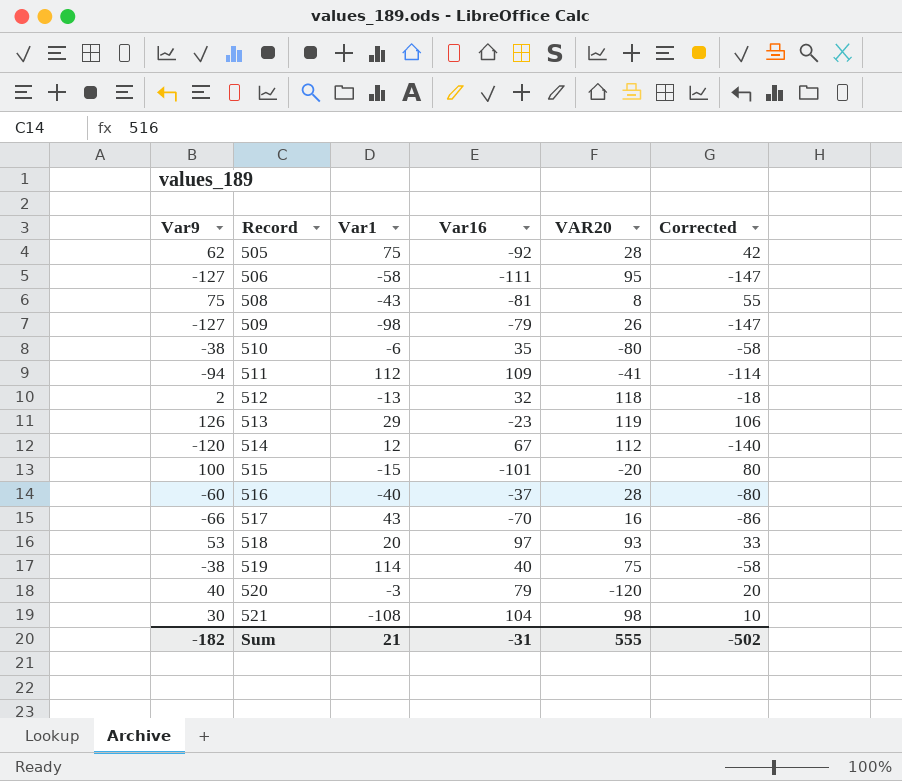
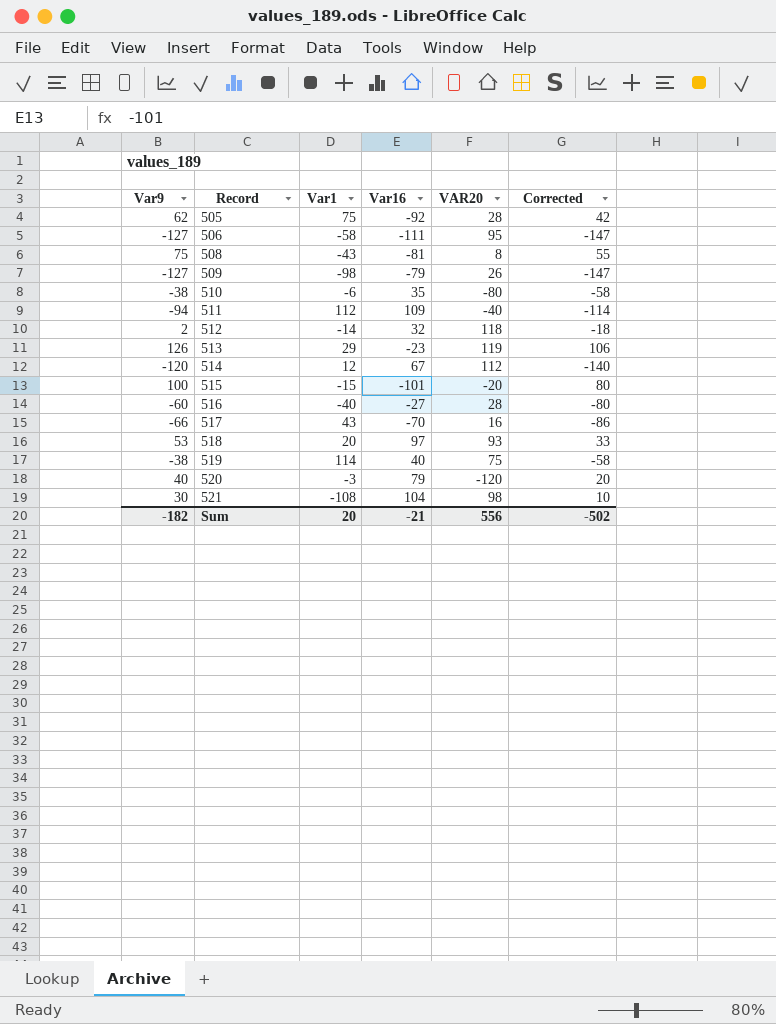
511 | VAR20: -41 -> -40
512 | Var1: -13 -> -14
516 | Var16: -37 -> -27
Sum | Var1: 21 -> 20
Sum | Var16: -31 -> -21
Sum | VAR20: 555 -> 556

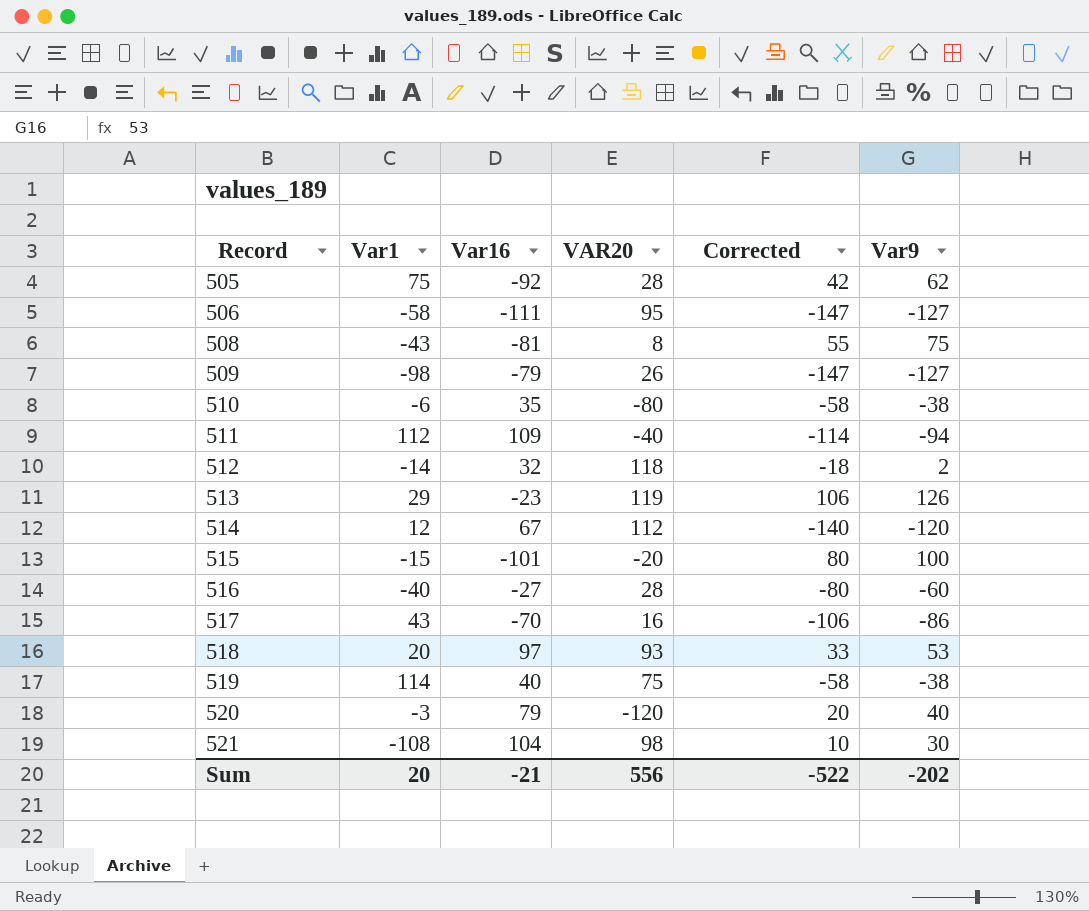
column Var9 | position: 1 -> 6
517 | Corrected: -86 -> -106
517 | Var9: -66 -> -86
Sum | Corrected: -502 -> -522
Sum | Var9: -182 -> -202

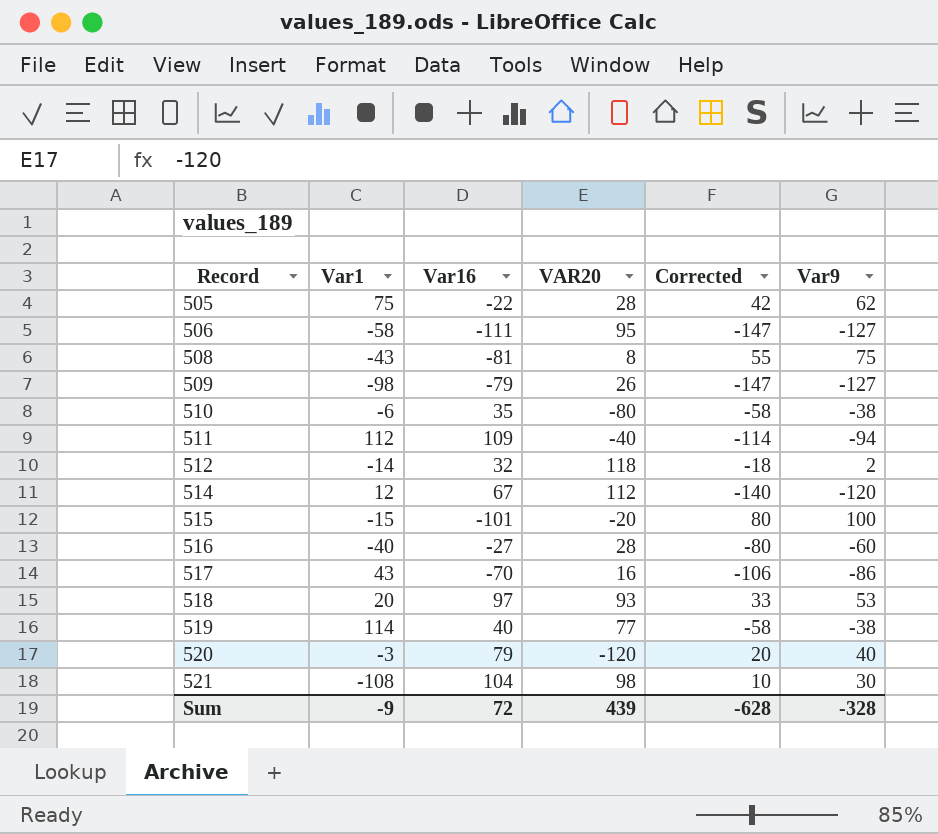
row 513: 29 | -23 | 119 | 106 | 126 -> none
505 | Var16: -92 -> -22
519 | VAR20: 75 -> 77
Sum | Var1: 20 -> -9
Sum | Var16: -21 -> 72
Sum | VAR20: 556 -> 439
Sum | Corrected: -522 -> -628
Sum | Var9: -202 -> -328

